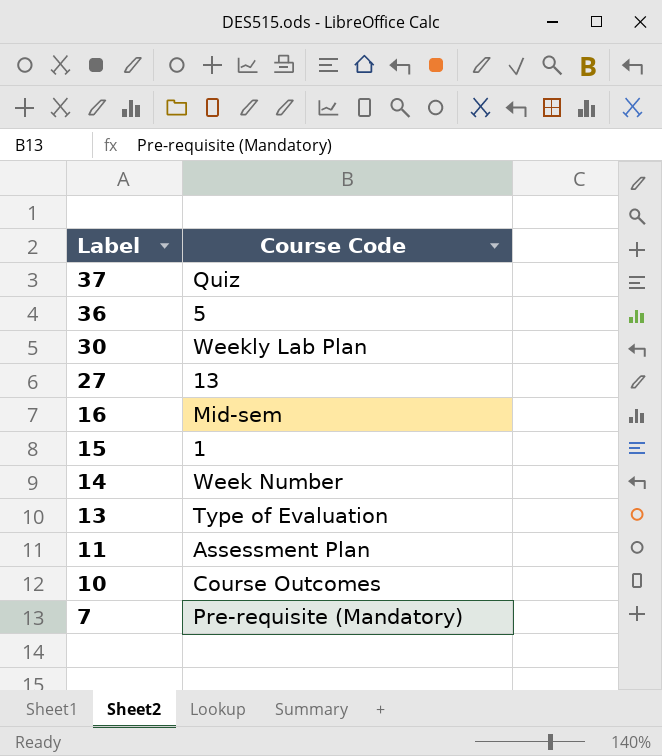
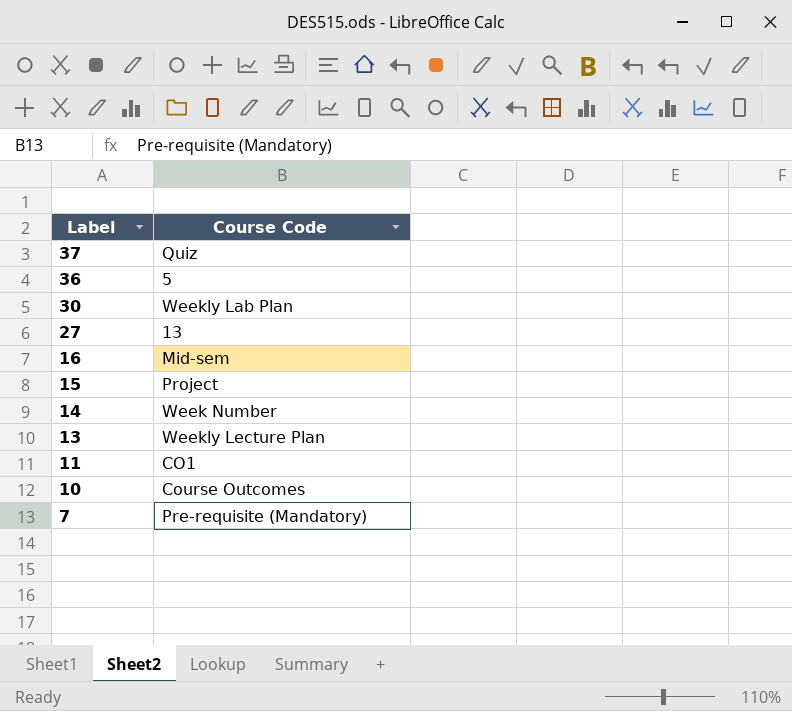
15 | Course Code: 1 -> Project
13 | Course Code: Type of Evaluation -> Weekly Lecture Plan
11 | Course Code: Assessment Plan -> CO1

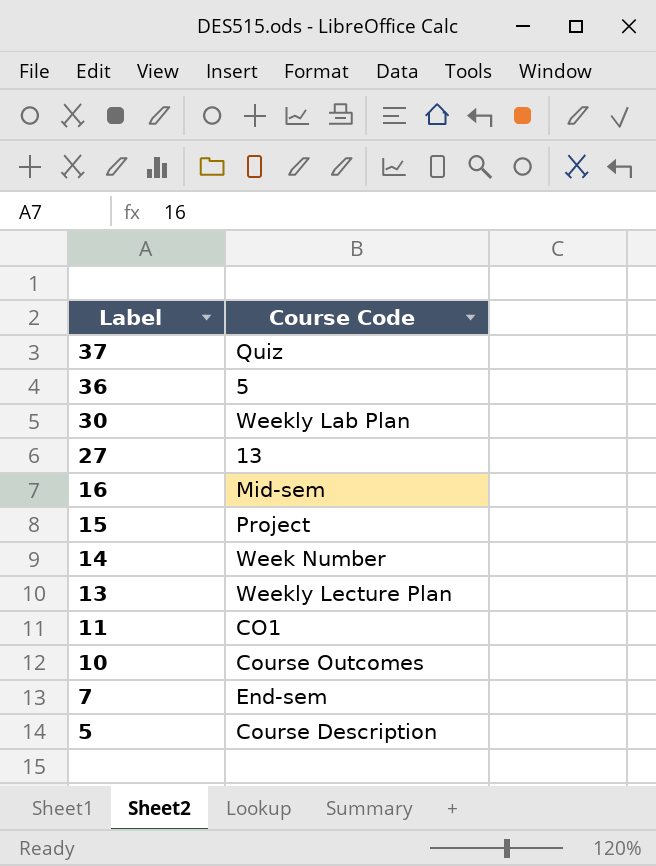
7 | Course Code: Pre-requisite (Mandatory) -> End-sem
row 5: none -> Course Description

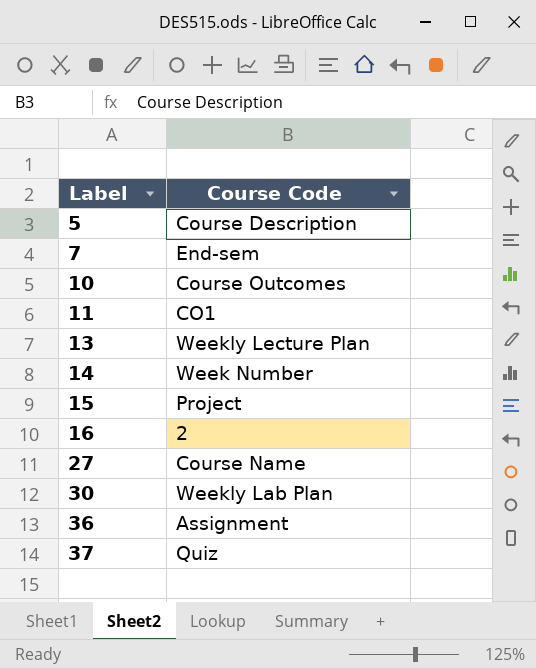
row order: Label descending -> Label ascending
16 | Course Code: Mid-sem -> 2
27 | Course Code: 13 -> Course Name
36 | Course Code: 5 -> Assignment

